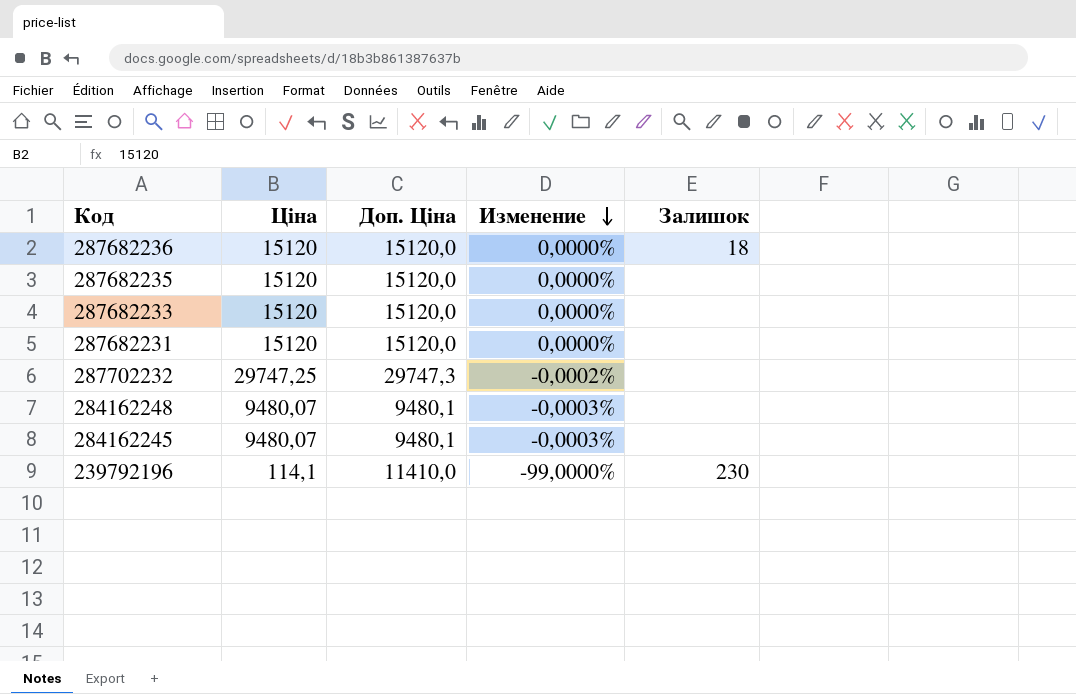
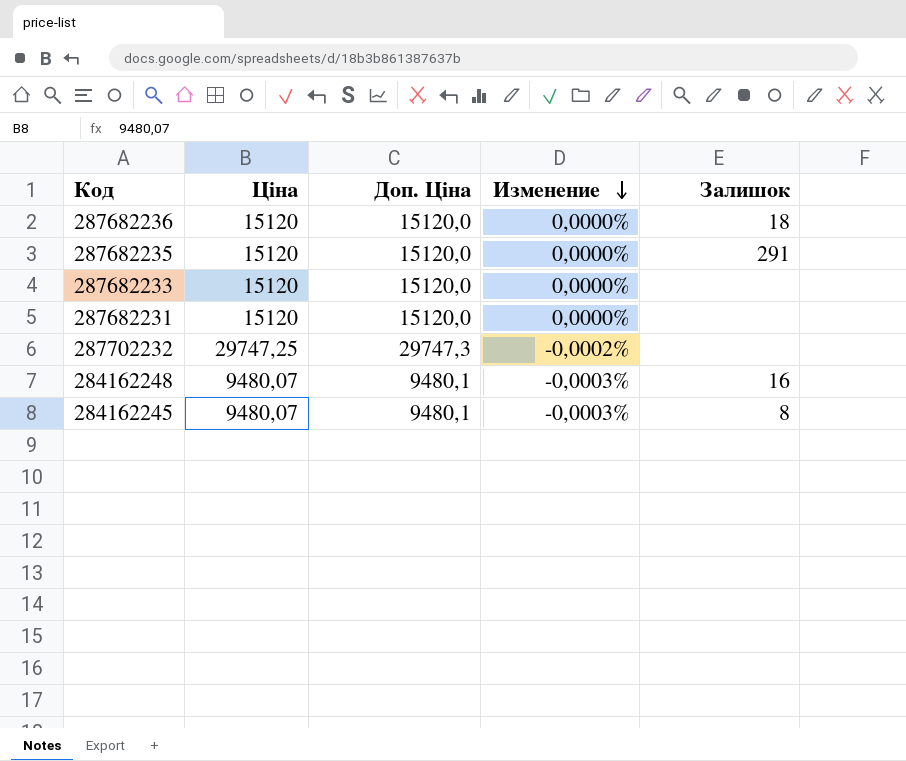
row 239792196: 114,1 | 11410,0 | -99,0000% | 230 -> none
287682235 | Залишок: none -> 291
284162248 | Залишок: none -> 16
284162245 | Залишок: none -> 8

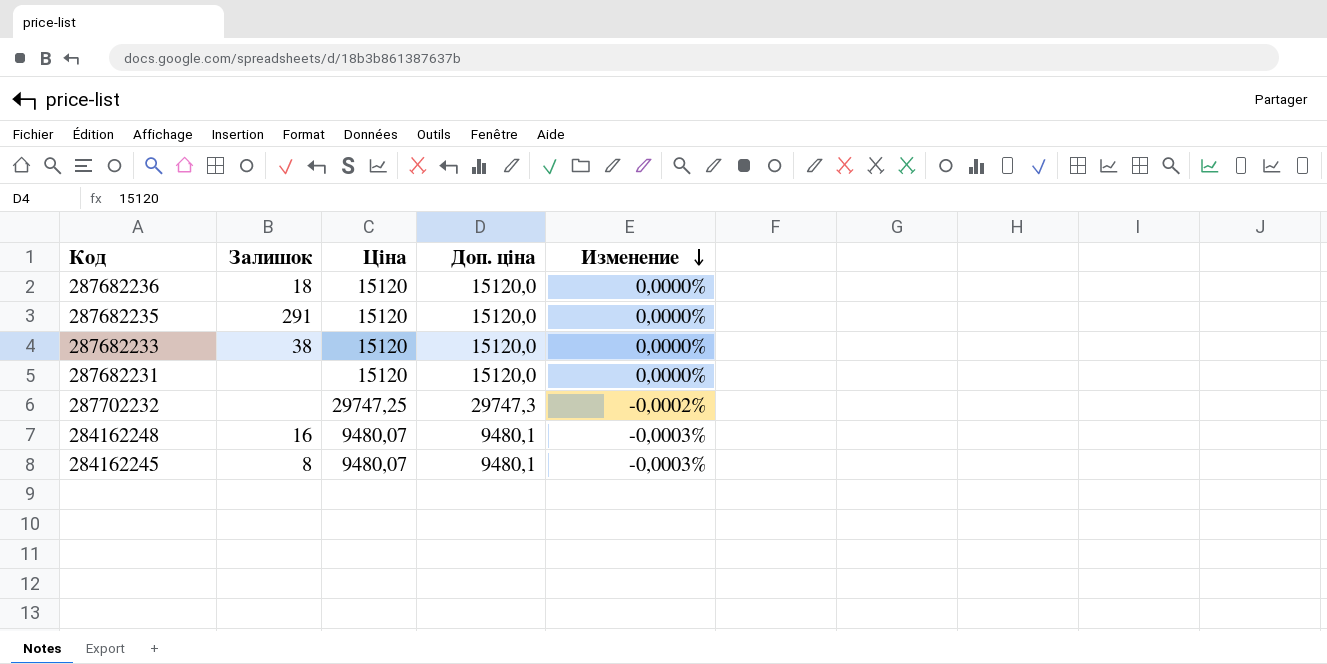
column Залишок | position: 5 -> 2
column name: Доп. Ціна -> Доп. ціна
287682233 | Залишок: none -> 38

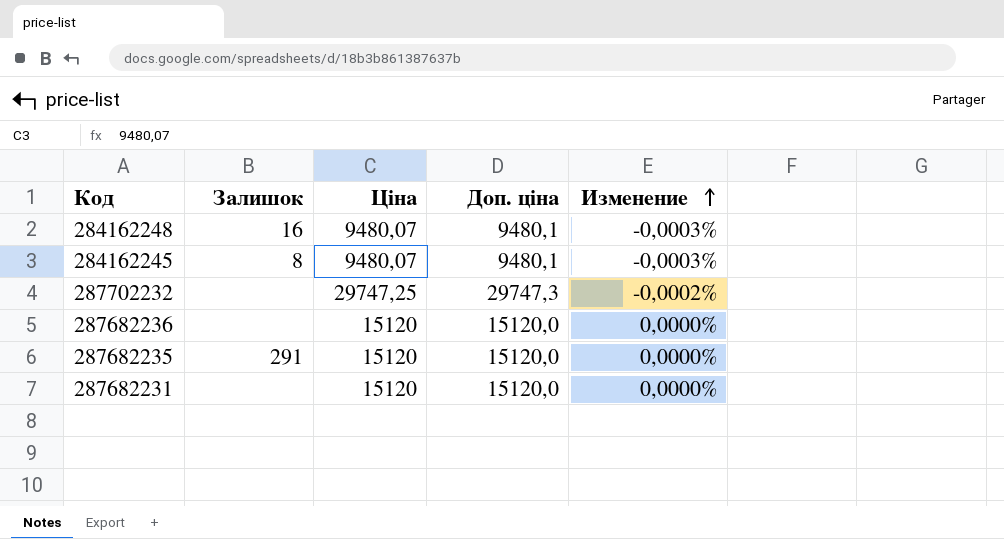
row order: Изменение descending -> Изменение ascending
row 287682233: 38 | 15120 | 15120,0 | 0,0000% -> none
287682236 | Залишок: 18 -> none

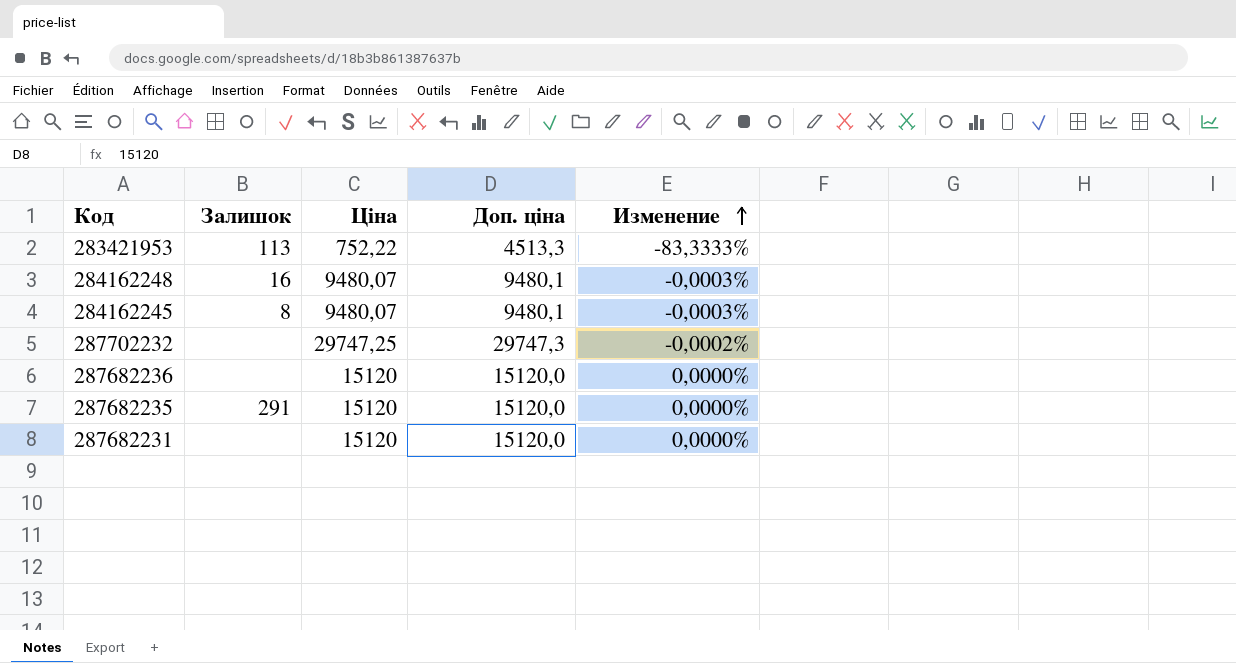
row 283421953: none -> 113 | 752,22 | 4513,3 | -83,3333%

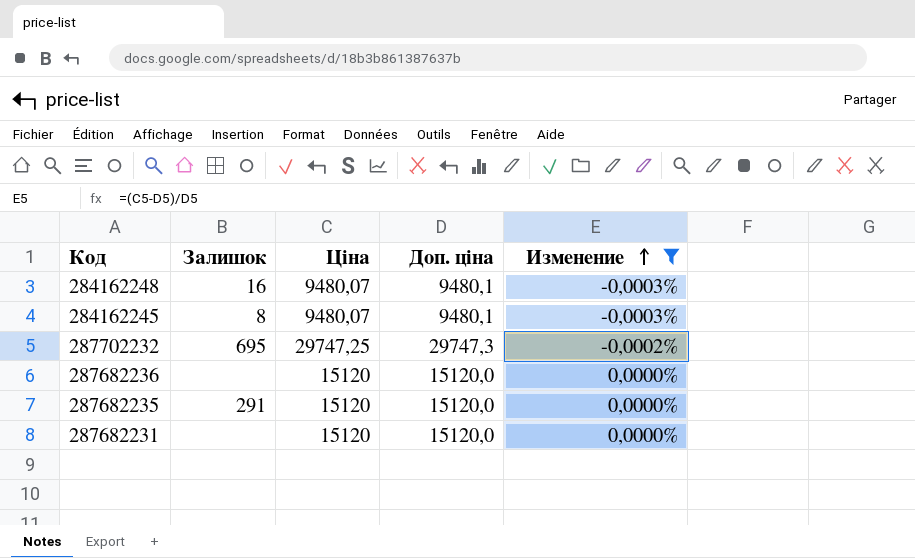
filter: none -> Изменение != -83,3333%
287702232 | Залишок: none -> 695

